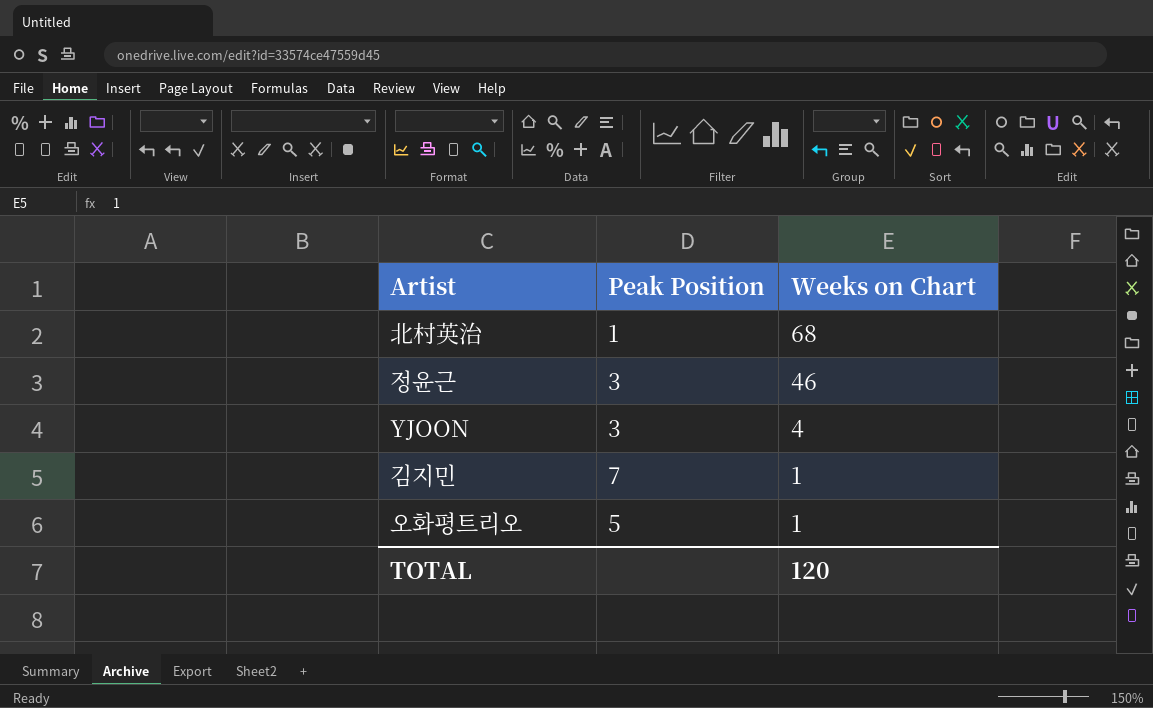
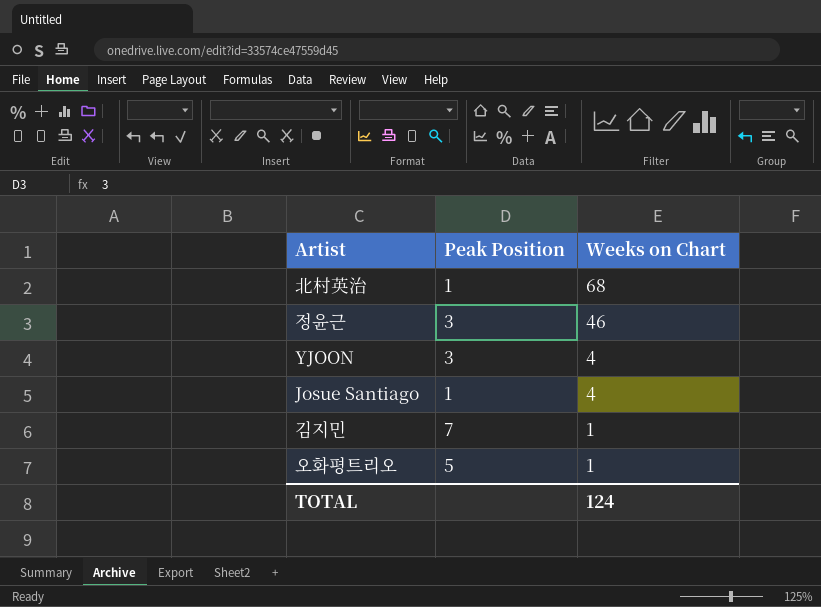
row Josue Santiago: none -> 1 | 4
TOTAL | Weeks on Chart: 120 -> 124

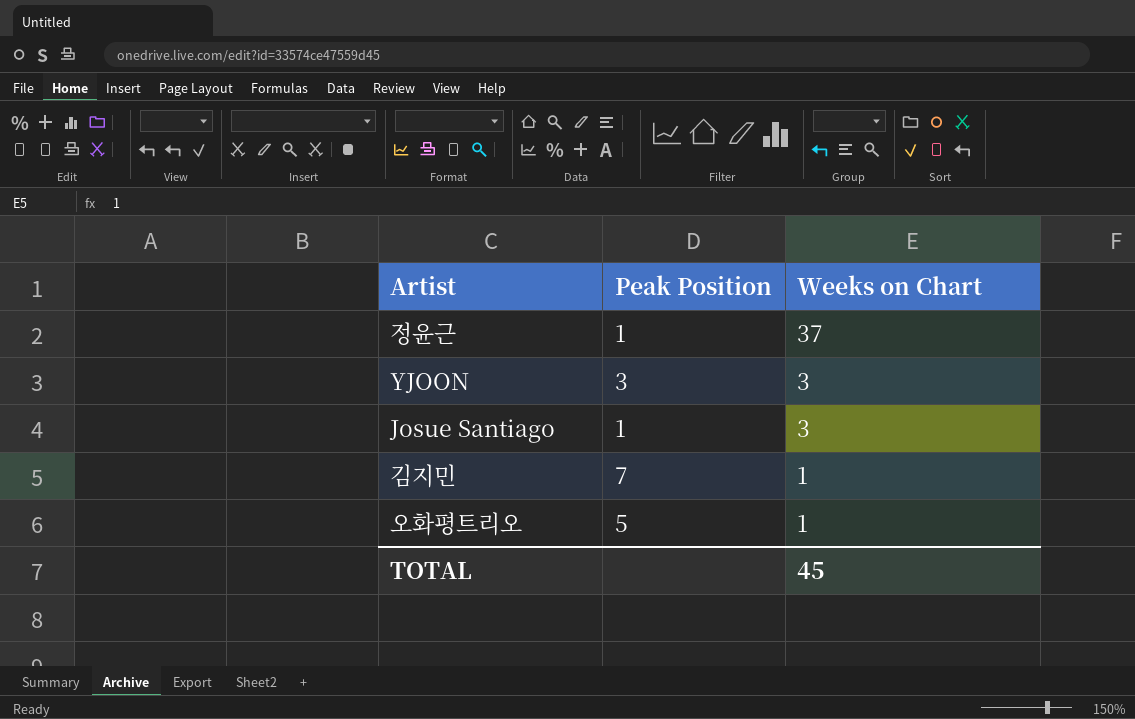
row 北村英治: 1 | 68 -> none
정윤근 | Peak Position: 3 -> 1
정윤근 | Weeks on Chart: 46 -> 37
YJOON | Weeks on Chart: 4 -> 3
Josue Santiago | Weeks on Chart: 4 -> 3
TOTAL | Weeks on Chart: 124 -> 45

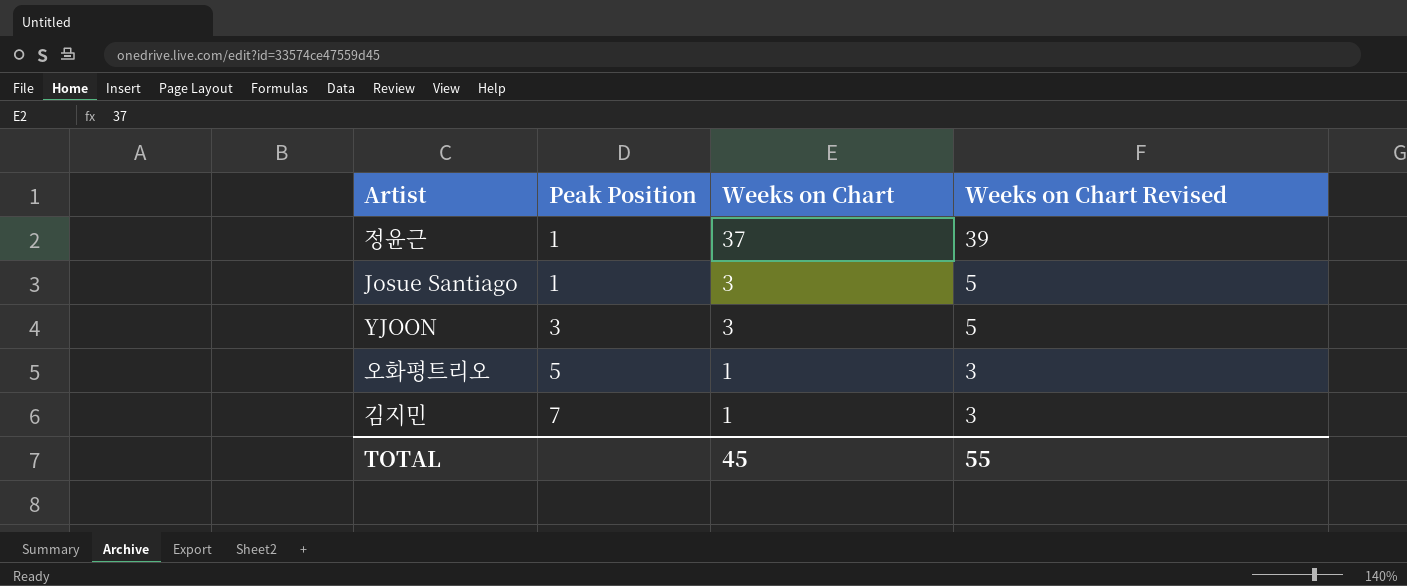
row order: Weeks on Chart descending -> Peak Position ascending
column Weeks on Chart Revised | formula: none -> [Weeks on Chart] + 2

